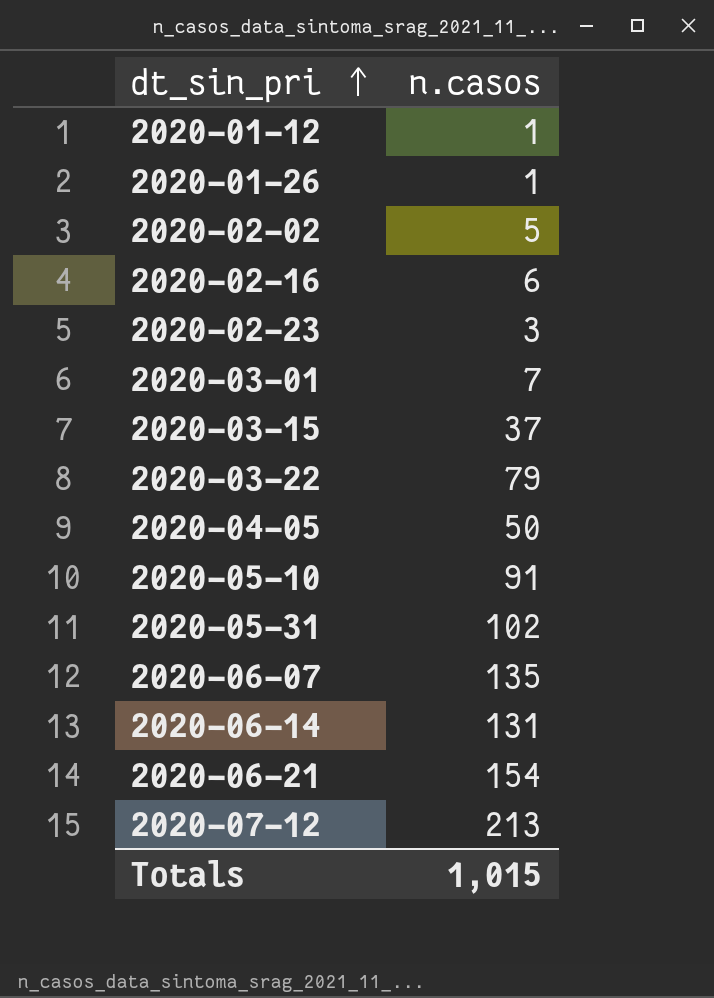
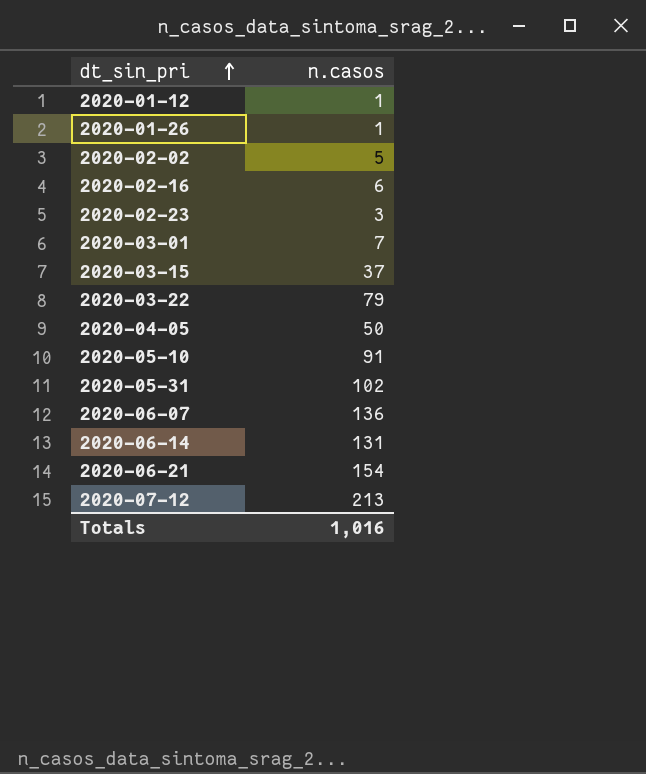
2020-06-07 | n.casos: 135 -> 136
Totals | n.casos: 1,015 -> 1,016

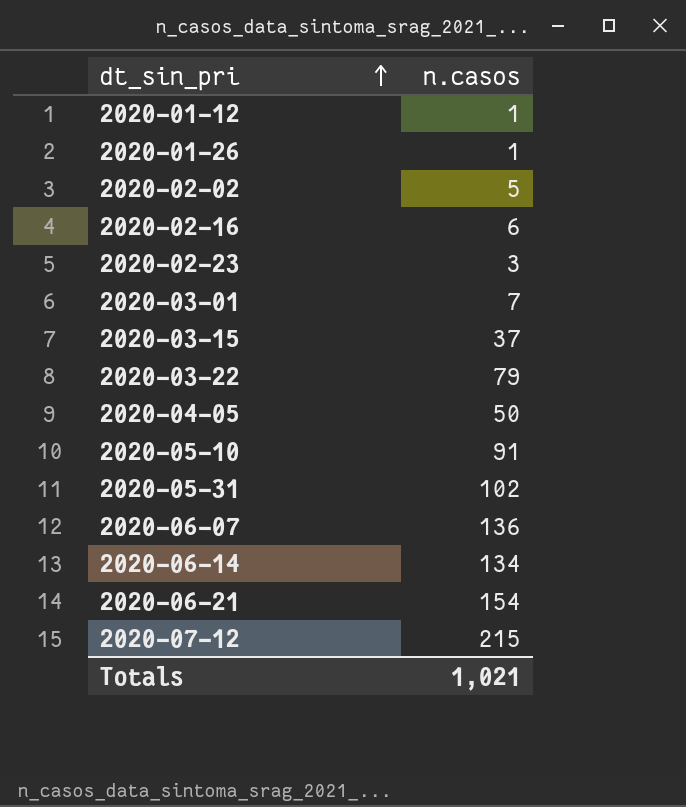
2020-06-14 | n.casos: 131 -> 134
2020-07-12 | n.casos: 213 -> 215
Totals | n.casos: 1,016 -> 1,021

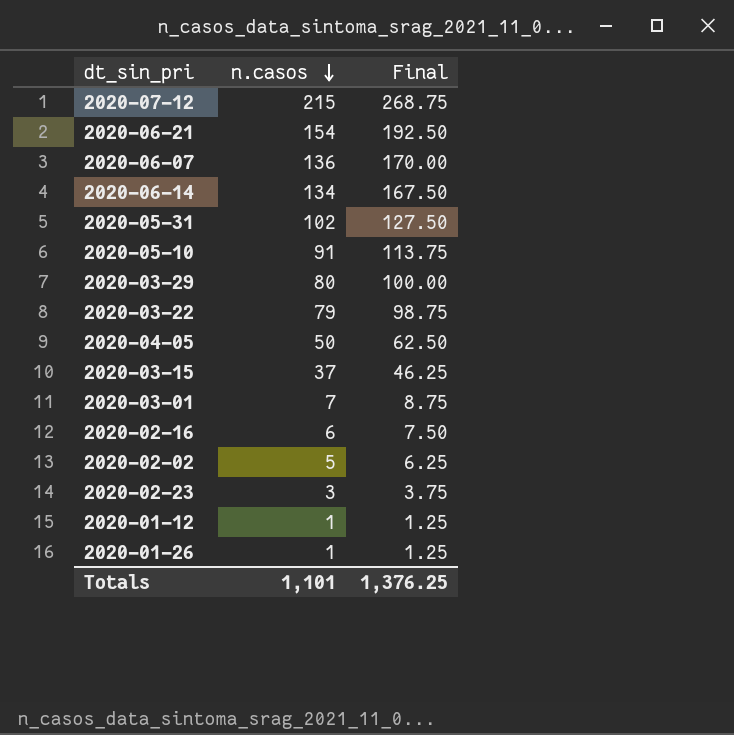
row order: dt_sin_pri ascending -> n.casos descending
column Final | formula: none -> [n.casos] * 1.25
row 2020-03-29: none -> 80 | 100.00
Totals | n.casos: 1,021 -> 1,101

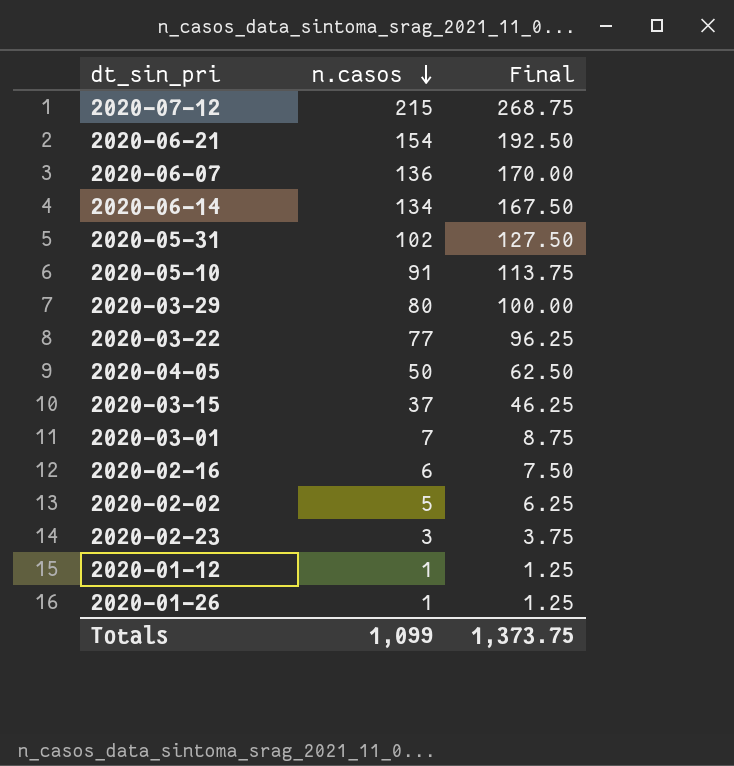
2020-03-22 | n.casos: 79 -> 77
2020-03-22 | Final: 98.75 -> 96.25
Totals | n.casos: 1,101 -> 1,099
Totals | Final: 1,376.25 -> 1,373.75

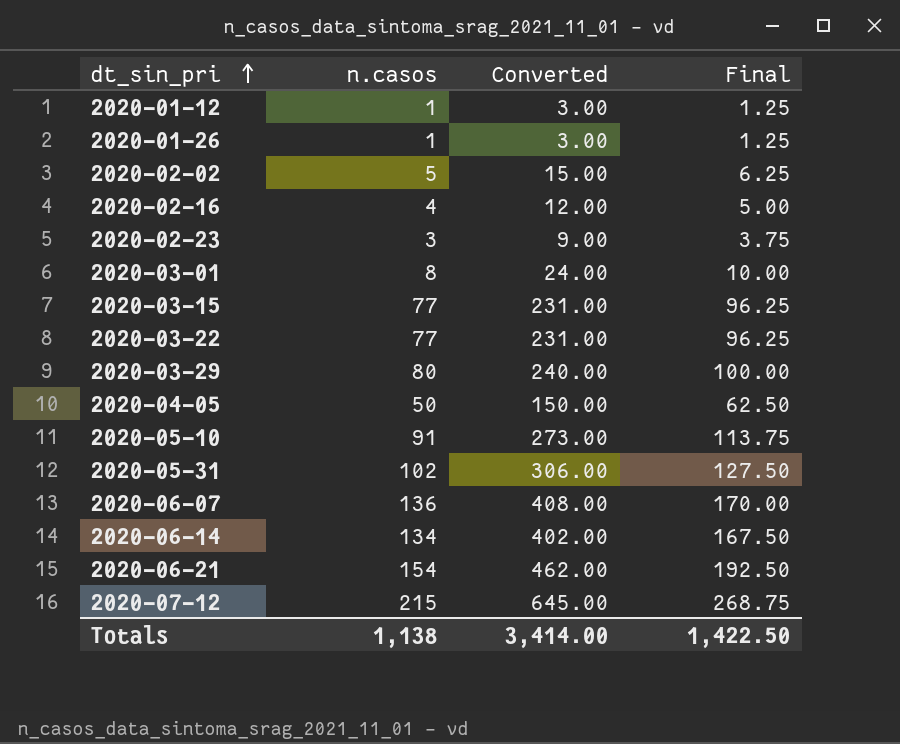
row order: n.casos descending -> dt_sin_pri ascending
column Converted | formula: none -> [n.casos] * 3
2020-02-16 | n.casos: 6 -> 4
2020-02-16 | Final: 7.50 -> 5.00
2020-03-01 | n.casos: 7 -> 8
2020-03-01 | Final: 8.75 -> 10.00
2020-03-15 | n.casos: 37 -> 77
2020-03-15 | Final: 46.25 -> 96.25
Totals | n.casos: 1,099 -> 1,138
Totals | Final: 1,373.75 -> 1,422.50

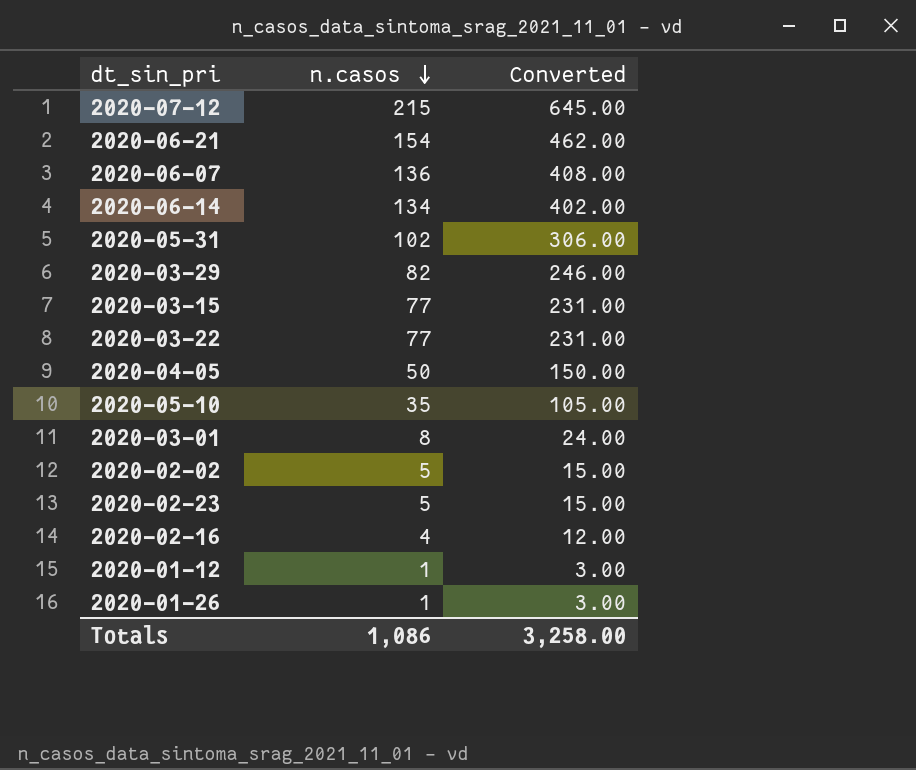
row order: dt_sin_pri ascending -> n.casos descending
column Final | formula: [n.casos] * 1.25 -> none
2020-03-29 | n.casos: 80 -> 82
2020-03-29 | Converted: 240.00 -> 246.00
2020-05-10 | n.casos: 91 -> 35
2020-05-10 | Converted: 273.00 -> 105.00
2020-02-23 | n.casos: 3 -> 5
2020-02-23 | Converted: 9.00 -> 15.00
Totals | n.casos: 1,138 -> 1,086
Totals | Converted: 3,414.00 -> 3,258.00

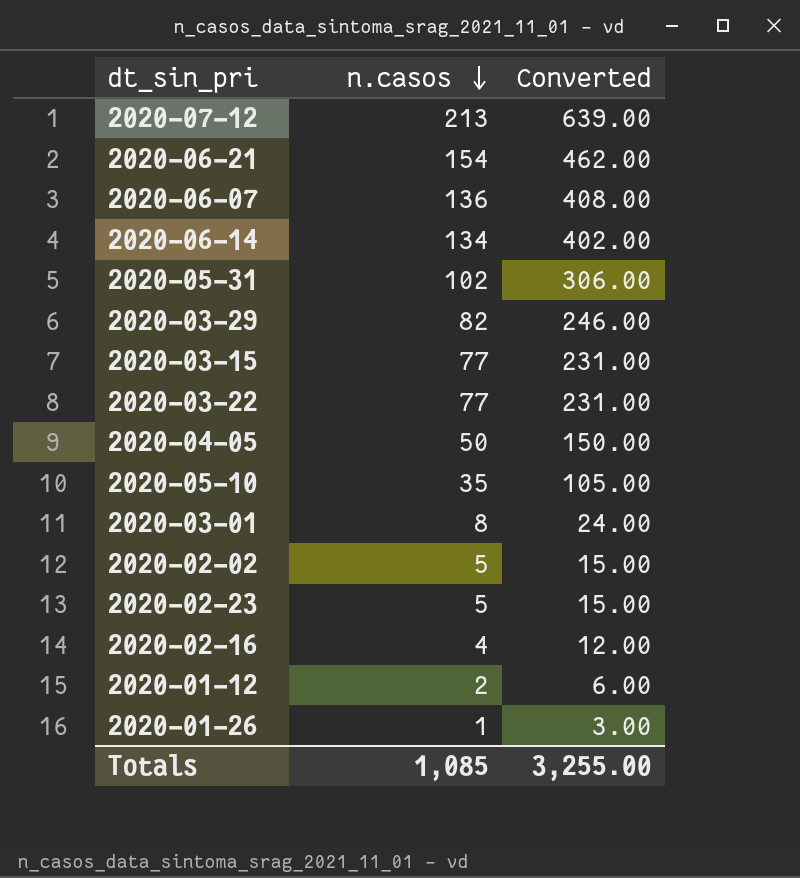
2020-07-12 | n.casos: 215 -> 213
2020-07-12 | Converted: 645.00 -> 639.00
2020-01-12 | n.casos: 1 -> 2
2020-01-12 | Converted: 3.00 -> 6.00
Totals | n.casos: 1,086 -> 1,085
Totals | Converted: 3,258.00 -> 3,255.00

